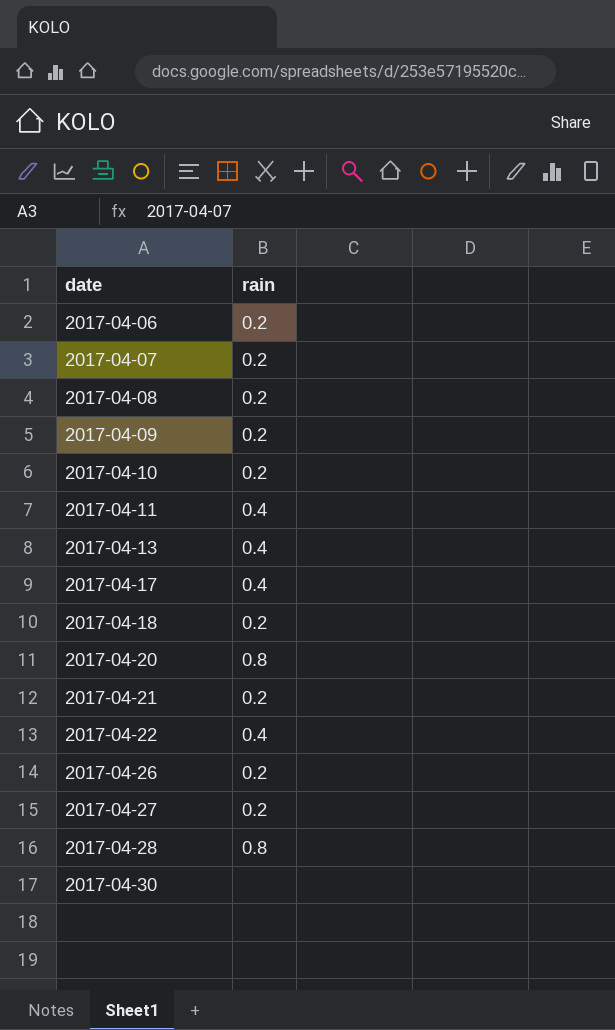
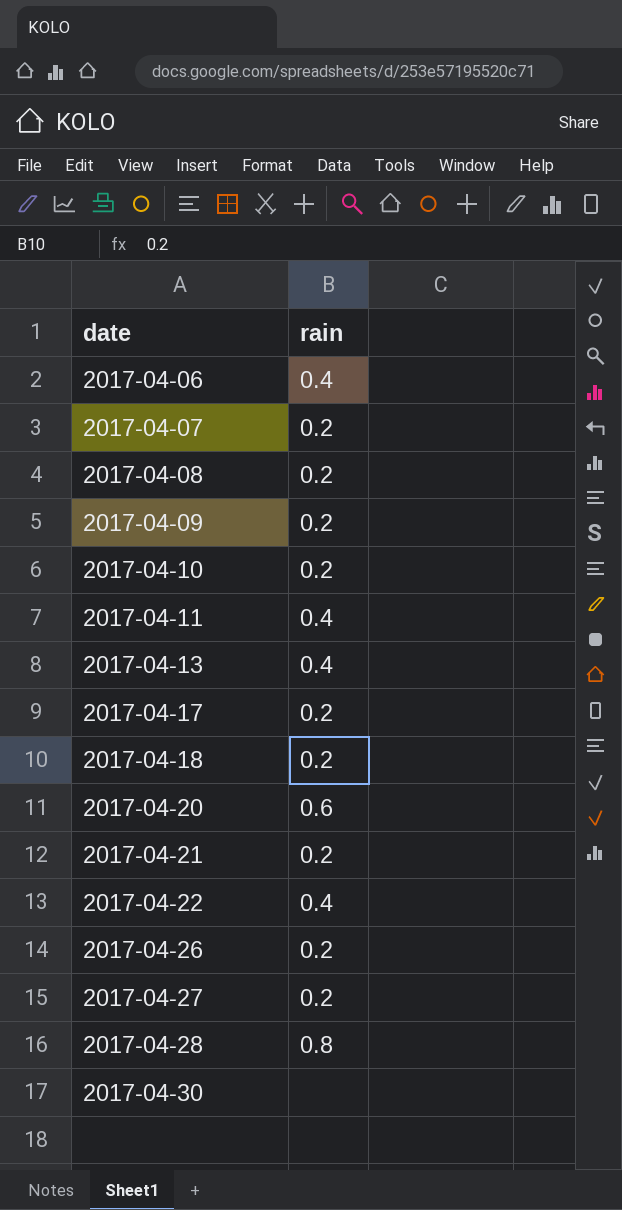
2017-04-06 | rain: 0.2 -> 0.4
2017-04-17 | rain: 0.4 -> 0.2
2017-04-20 | rain: 0.8 -> 0.6

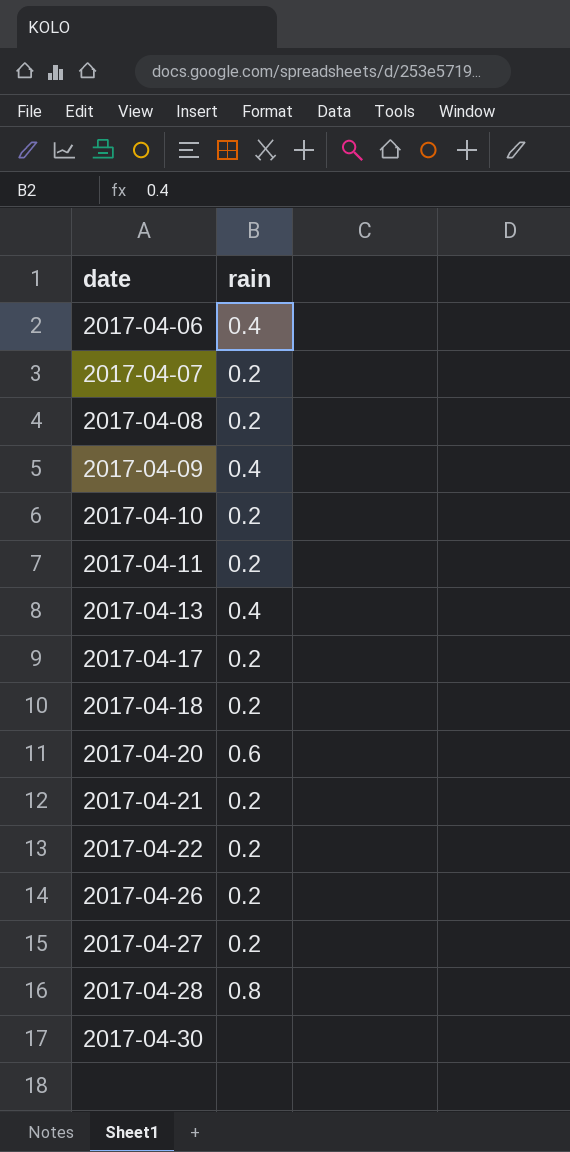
2017-04-09 | rain: 0.2 -> 0.4
2017-04-11 | rain: 0.4 -> 0.2
2017-04-22 | rain: 0.4 -> 0.2

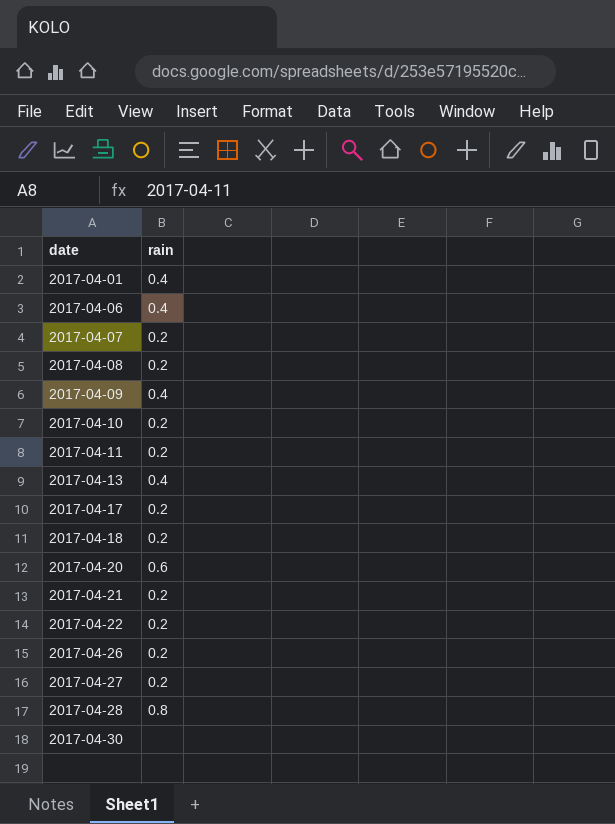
row 2017-04-01: none -> 0.4

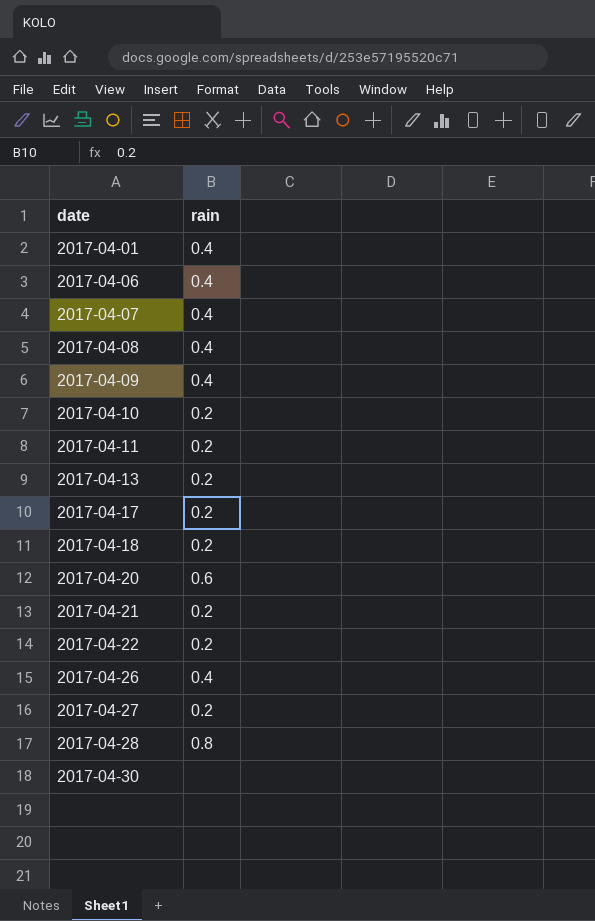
2017-04-07 | rain: 0.2 -> 0.4
2017-04-08 | rain: 0.2 -> 0.4
2017-04-13 | rain: 0.4 -> 0.2
2017-04-26 | rain: 0.2 -> 0.4

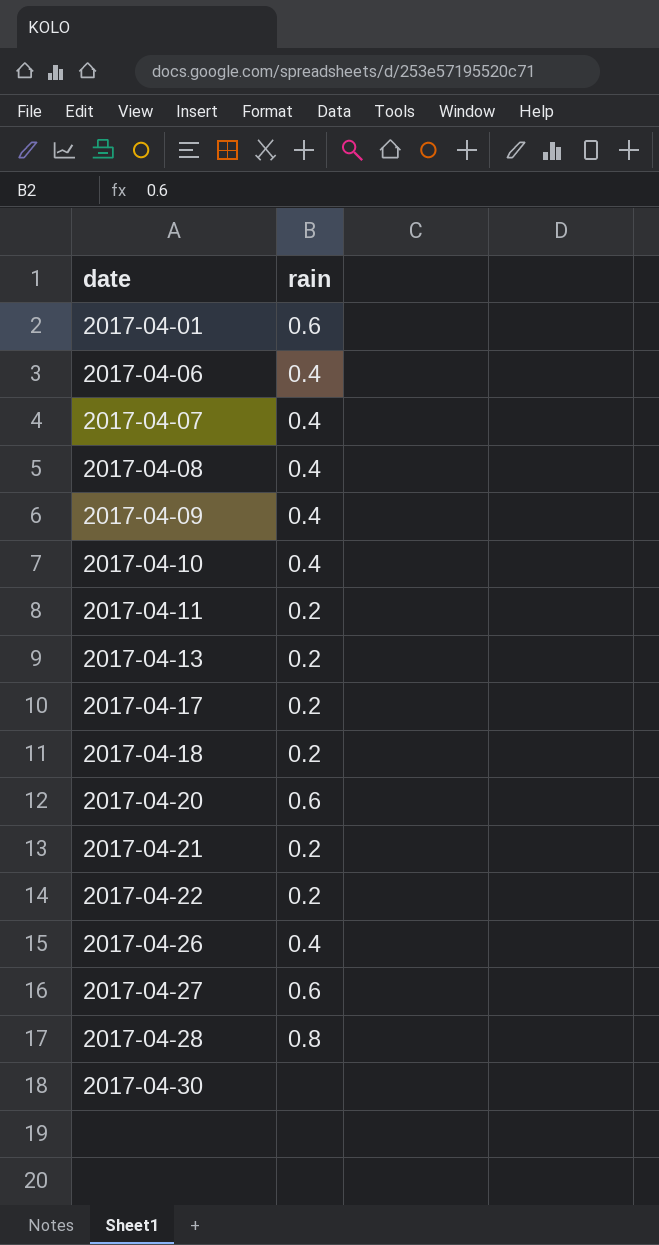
2017-04-01 | rain: 0.4 -> 0.6
2017-04-10 | rain: 0.2 -> 0.4
2017-04-27 | rain: 0.2 -> 0.6

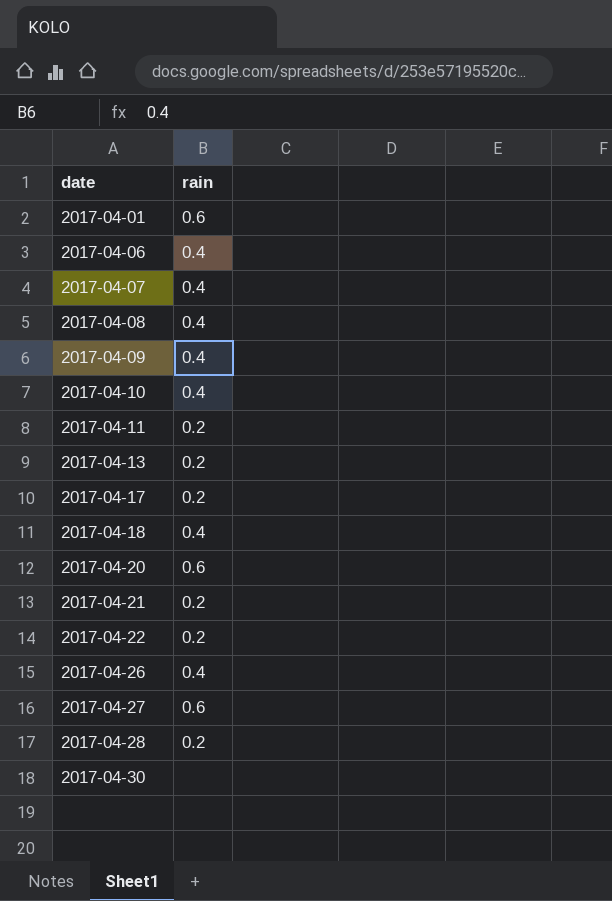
2017-04-18 | rain: 0.2 -> 0.4
2017-04-28 | rain: 0.8 -> 0.2

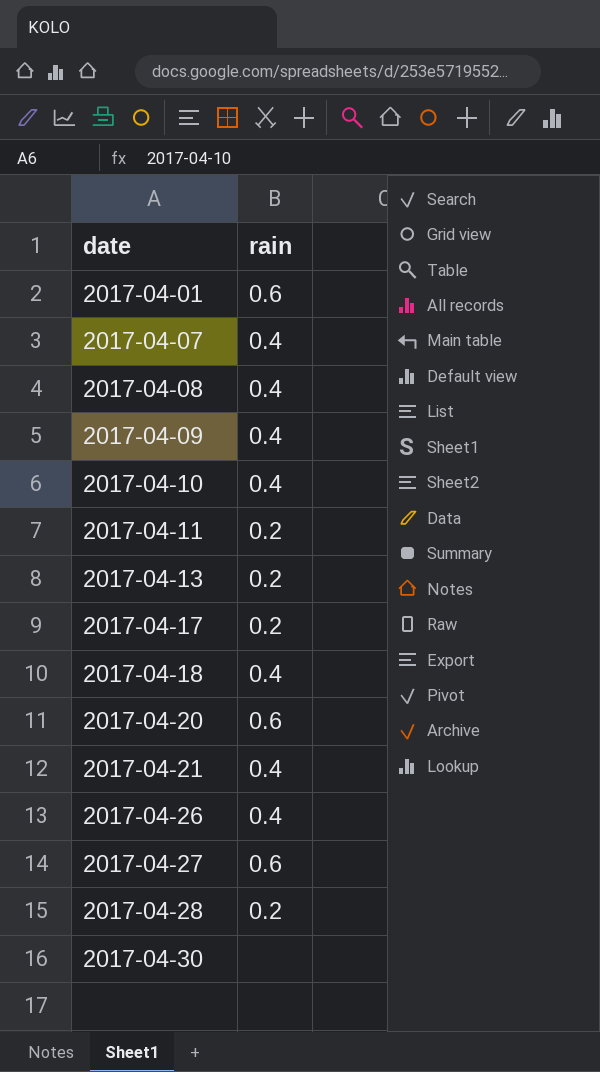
row 2017-04-06: 0.4 -> none
row 2017-04-22: 0.2 -> none
2017-04-21 | rain: 0.2 -> 0.4

